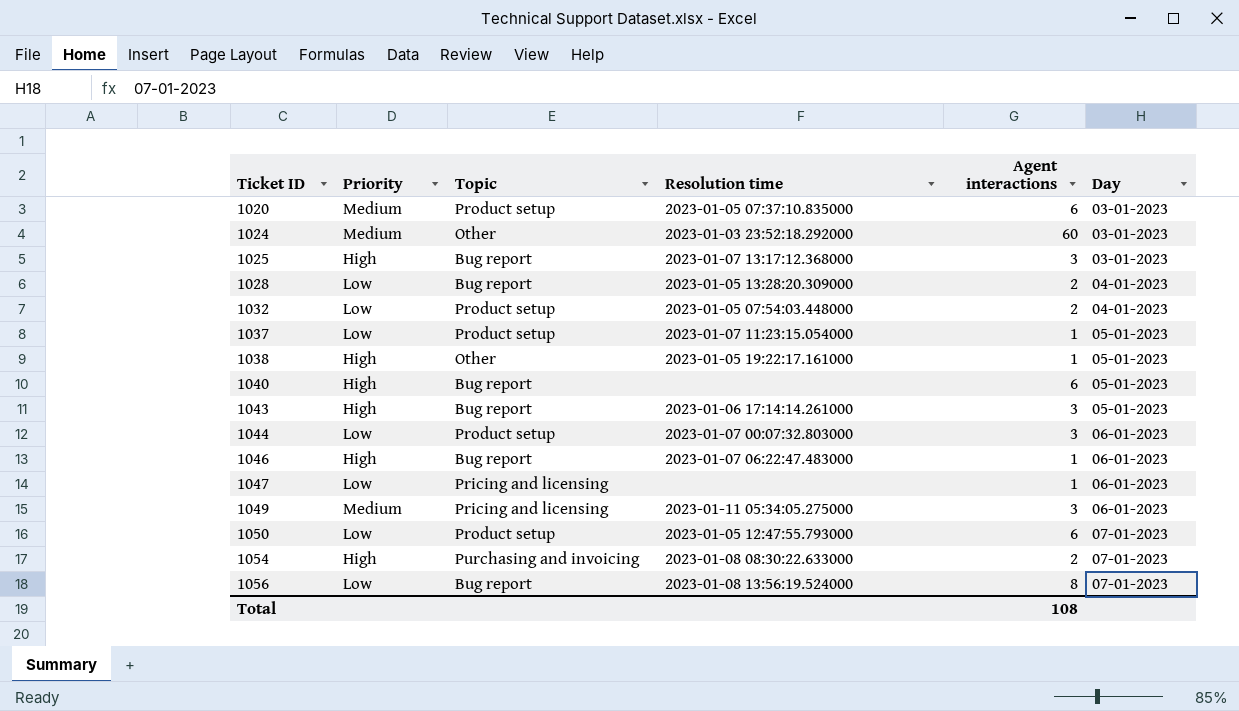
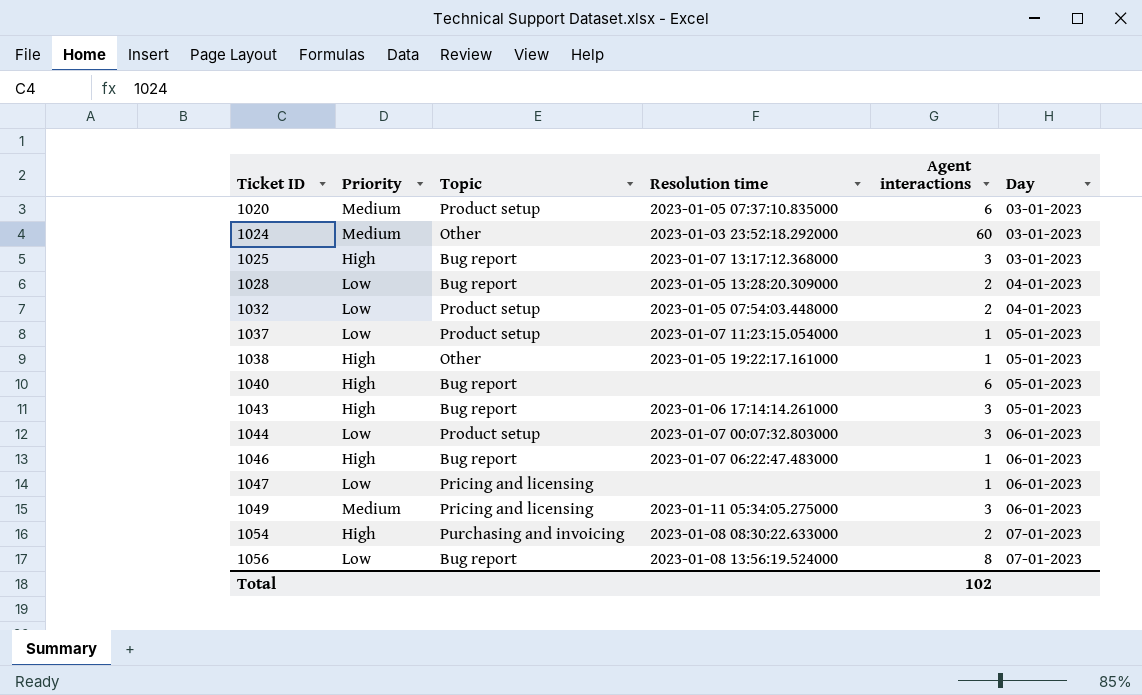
row 1050: Low | Product setup | 2023-01-05 12:47:55.793000 | 6 | 07-01-2023 -> none
Total | Agent interactions: 108 -> 102

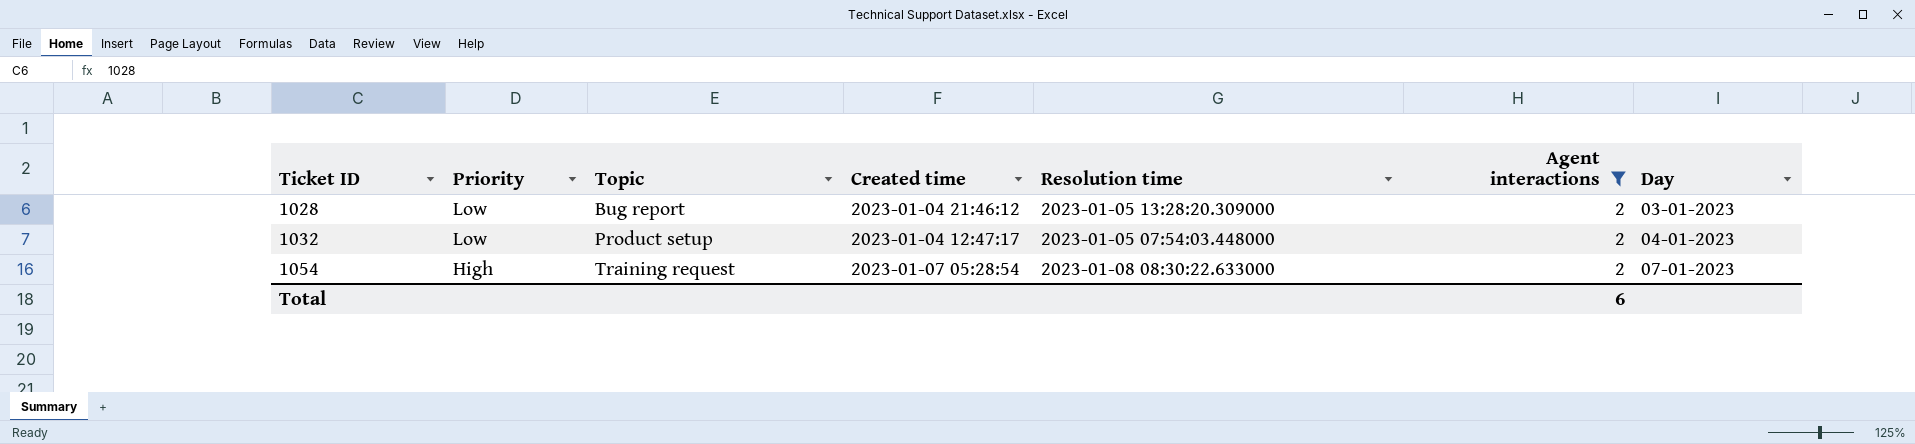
filter: none -> Agent interactions = 2
column Created time | position: none -> 4
1028 | Day: 04-01-2023 -> 03-01-2023
1054 | Topic: Purchasing and invoicing -> Training request
Total | Agent interactions: 102 -> 6

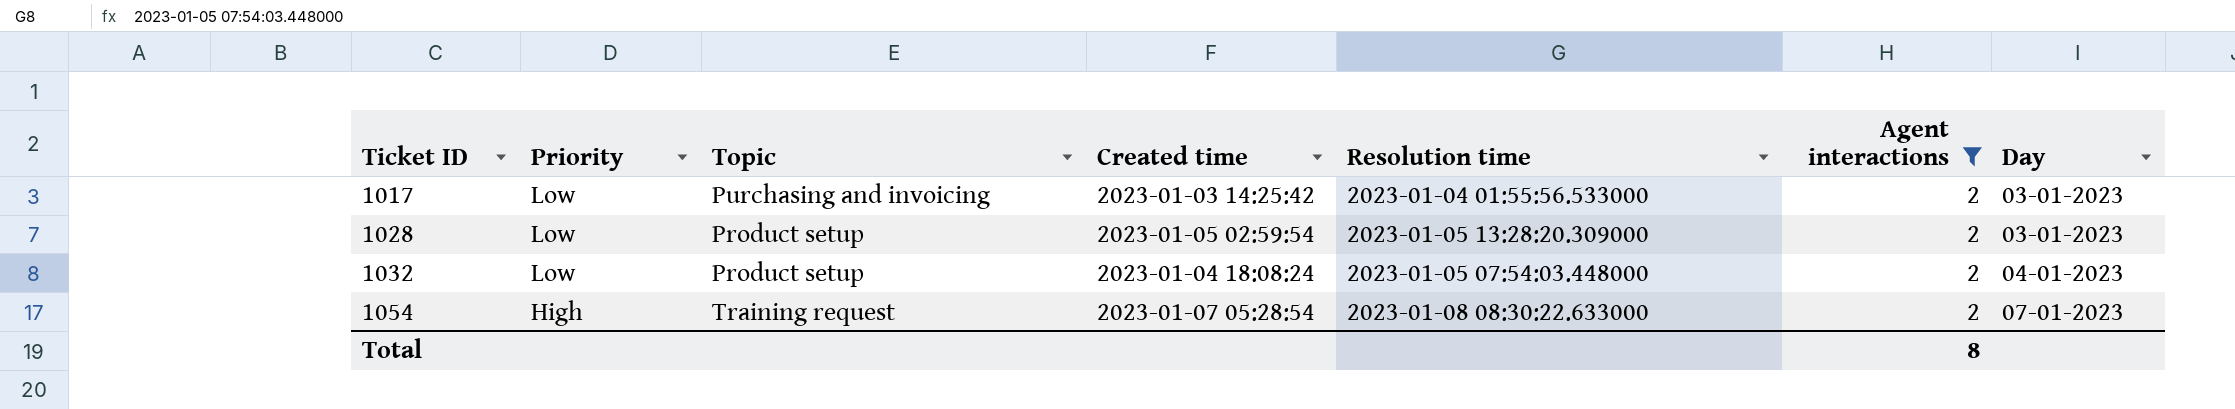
row 1017: none -> Low | Purchasing and invoicing | 2023-01-03 14:25:42 | 2023-01-04 01:55:56.533000 | 2 | 03-01-2023
1028 | Topic: Bug report -> Product setup
1028 | Created time: 2023-01-04 21:46:12 -> 2023-01-05 02:59:54
1032 | Created time: 2023-01-04 12:47:17 -> 2023-01-04 18:08:24
Total | Agent interactions: 6 -> 8

